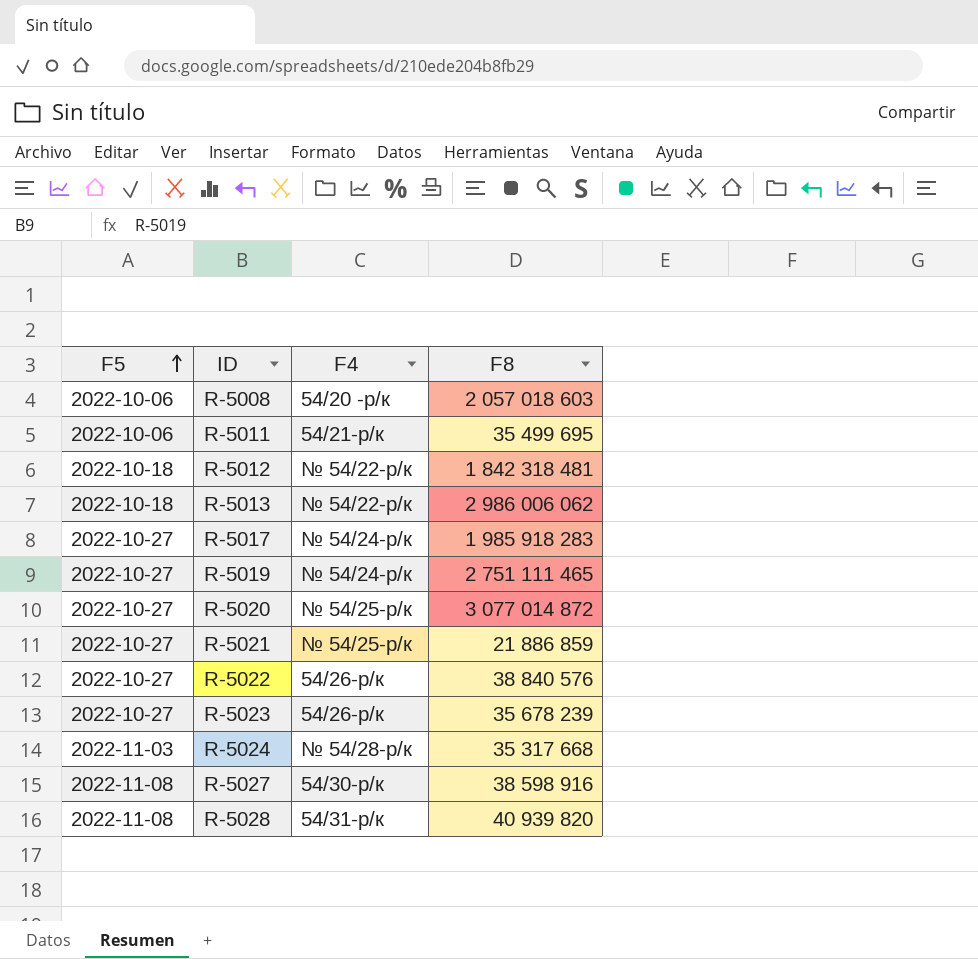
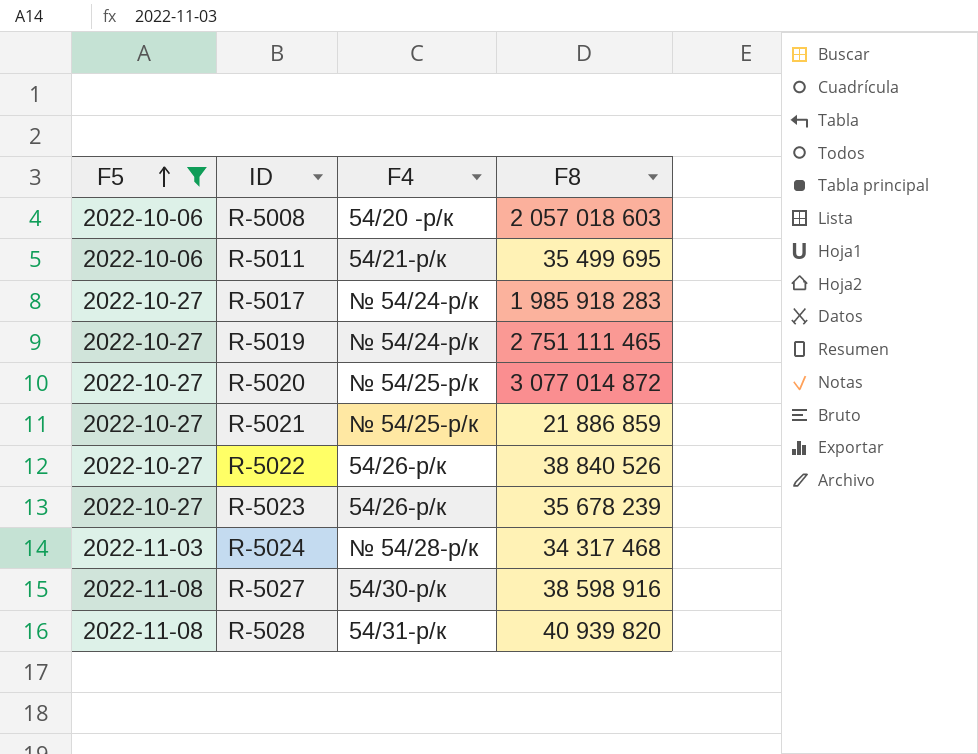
filter: none -> F5 != 2022-10-18
R-5022 | F8: 38 840 576 -> 38 840 526
R-5024 | F8: 35 317 668 -> 34 317 468

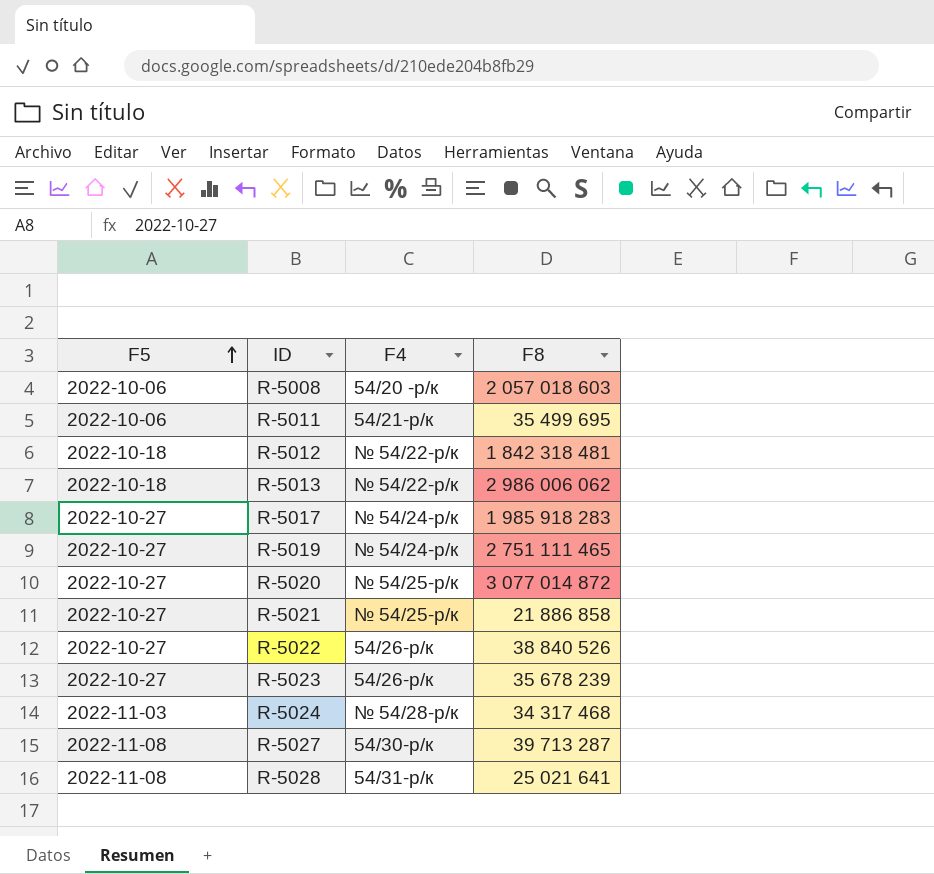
filter: F5 != 2022-10-18 -> none
R-5021 | F8: 21 886 859 -> 21 886 858
R-5027 | F8: 38 598 916 -> 39 713 287
R-5028 | F8: 40 939 820 -> 25 021 641

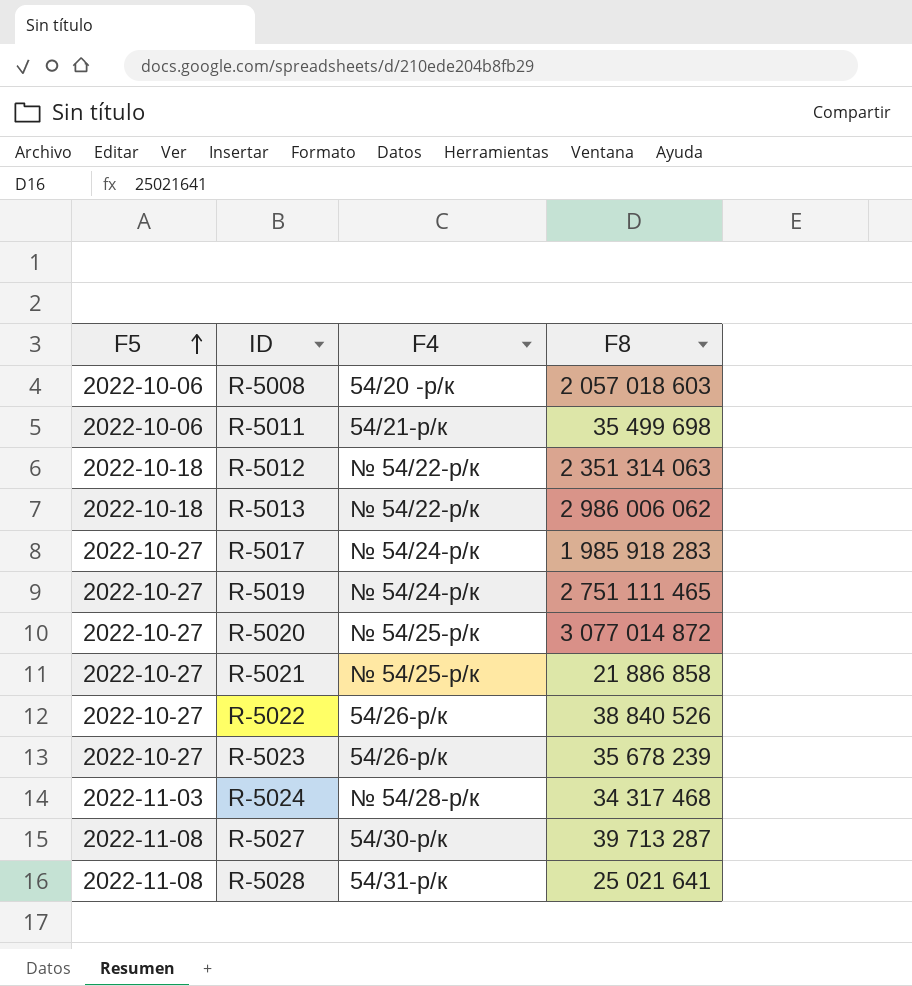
R-5011 | F8: 35 499 695 -> 35 499 698
R-5012 | F8: 1 842 318 481 -> 2 351 314 063

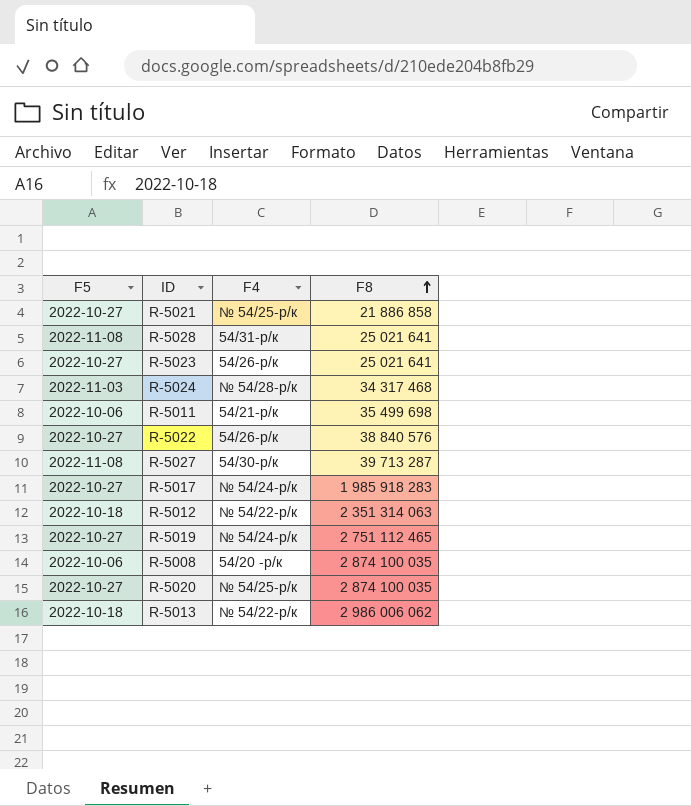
row order: F5 ascending -> F8 ascending
R-5023 | F8: 35 678 239 -> 25 021 641
R-5022 | F8: 38 840 526 -> 38 840 576
R-5019 | F8: 2 751 111 465 -> 2 751 112 465
R-5008 | F8: 2 057 018 603 -> 2 874 100 035
R-5020 | F8: 3 077 014 872 -> 2 874 100 035

